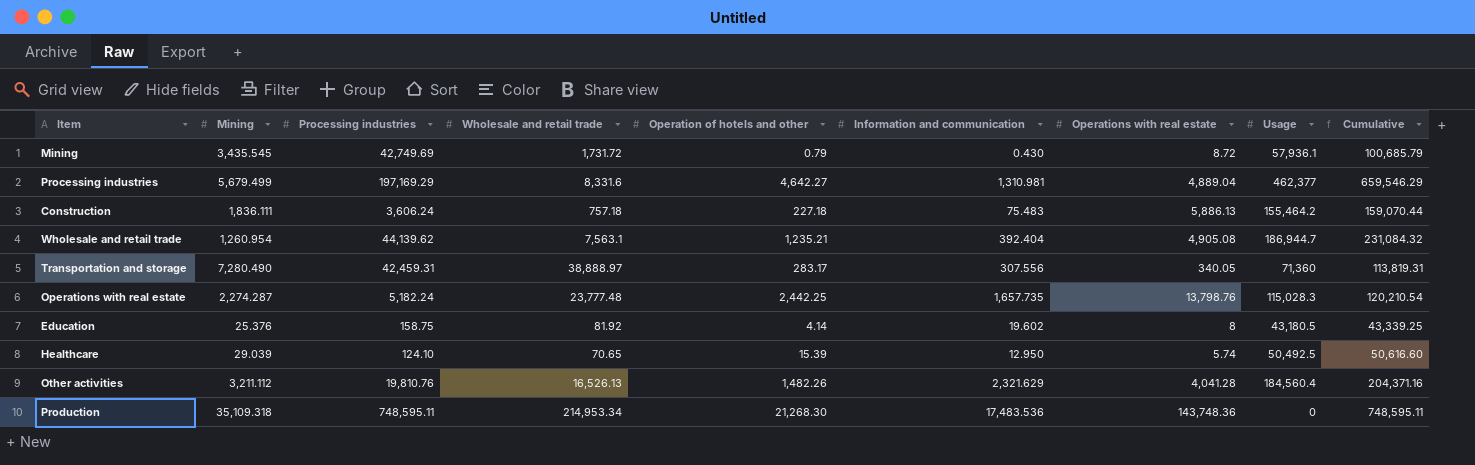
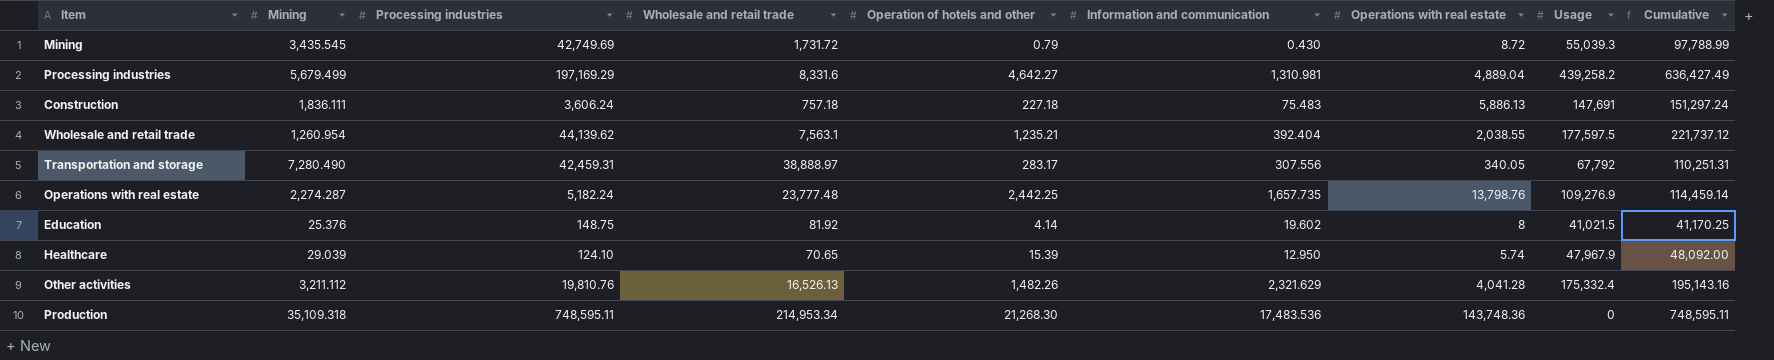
Mining | Usage: 57,936.1 -> 55,039.3
Mining | Cumulative: 100,685.79 -> 97,788.99
Processing industries | Usage: 462,377 -> 439,258.2
Processing industries | Cumulative: 659,546.29 -> 636,427.49
Construction | Usage: 155,464.2 -> 147,691
Construction | Cumulative: 159,070.44 -> 151,297.24
Wholesale and retail trade | Operations with real estate: 4,905.08 -> 2,038.55
Wholesale and retail trade | Usage: 186,944.7 -> 177,597.5
Wholesale and retail trade | Cumulative: 231,084.32 -> 221,737.12
Transportation and storage | Usage: 71,360 -> 67,792
Transportation and storage | Cumulative: 113,819.31 -> 110,251.31
Operations with real estate | Usage: 115,028.3 -> 109,276.9
Operations with real estate | Cumulative: 120,210.54 -> 114,459.14
Education | Processing industries: 158.75 -> 148.75
Education | Usage: 43,180.5 -> 41,021.5
Education | Cumulative: 43,339.25 -> 41,170.25
Healthcare | Usage: 50,492.5 -> 47,967.9
Healthcare | Cumulative: 50,616.60 -> 48,092.00
Other activities | Usage: 184,560.4 -> 175,332.4
Other activities | Cumulative: 204,371.16 -> 195,143.16

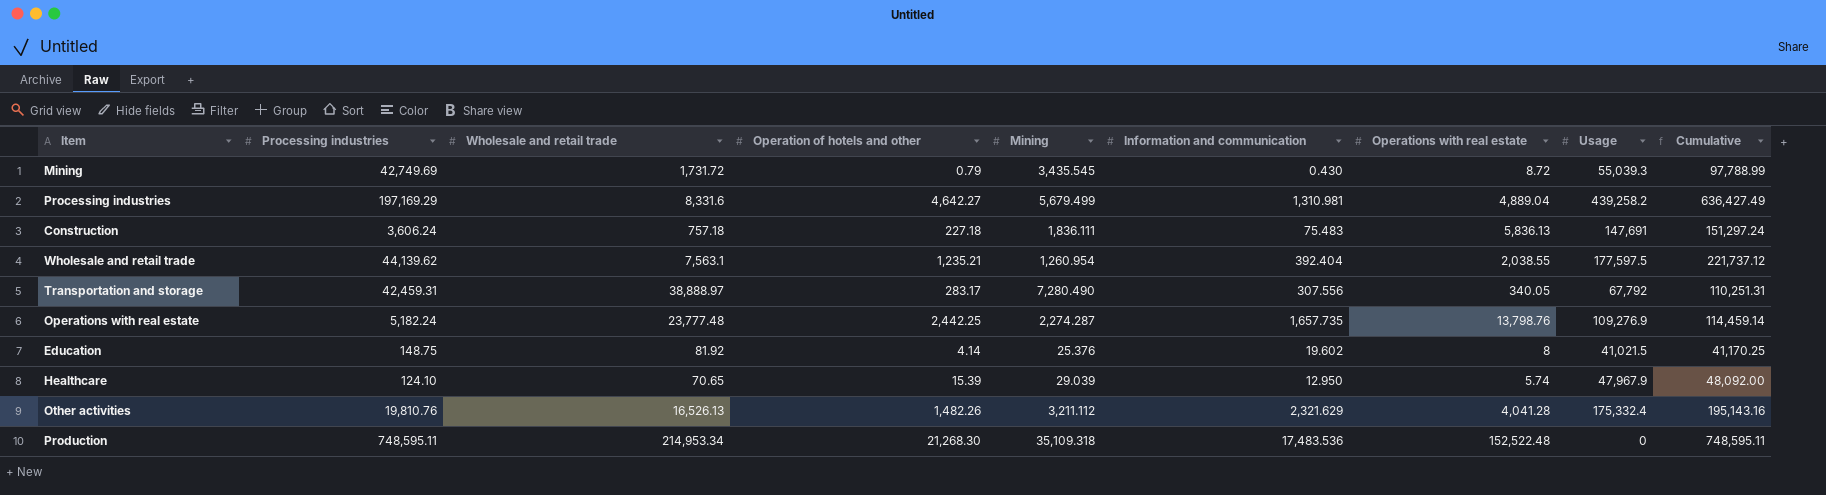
column Mining | position: 2 -> 5
Construction | Operations with real estate: 5,886.13 -> 5,836.13
Production | Operations with real estate: 143,748.36 -> 152,522.48

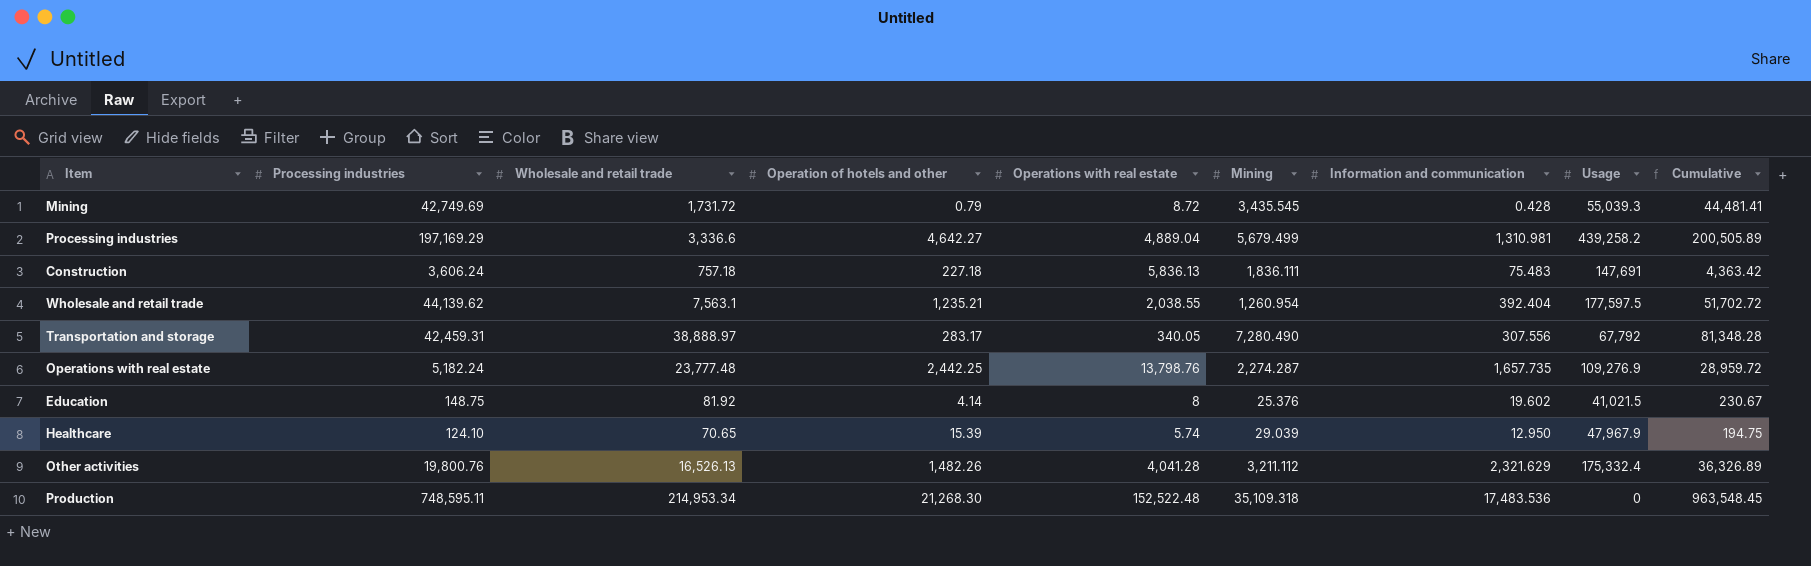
column Operations with real estate | position: 7 -> 5
column Cumulative | formula: [Processing industries] + [Usage] -> [Processing industries] + [Wholesale and retail trade]
Mining | Information and communication: 0.430 -> 0.428
Processing industries | Wholesale and retail trade: 8,331.6 -> 3,336.6
Other activities | Processing industries: 19,810.76 -> 19,800.76

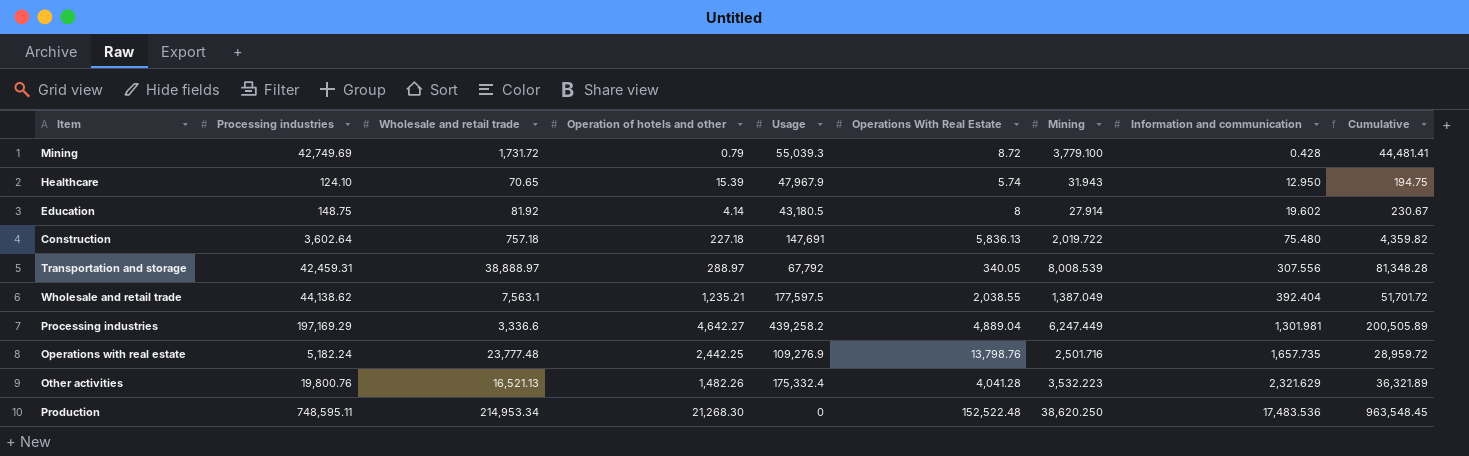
row order: none -> Information and communication ascending
column Usage | position: 8 -> 5
column name: Operations with real estate -> Operations With Real Estate
Mining | Mining: 3,435.545 -> 3,779.100
Healthcare | Mining: 29.039 -> 31.943
Education | Usage: 41,021.5 -> 43,180.5
Education | Mining: 25.376 -> 27.914
Construction | Processing industries: 3,606.24 -> 3,602.64
Construction | Mining: 1,836.111 -> 2,019.722
Construction | Information and communication: 75.483 -> 75.480
Construction | Cumulative: 4,363.42 -> 4,359.82
Transportation and storage | Operation of hotels and other: 283.17 -> 288.97
Transportation and storage | Mining: 7,280.490 -> 8,008.539
Wholesale and retail trade | Processing industries: 44,139.62 -> 44,138.62
Wholesale and retail trade | Mining: 1,260.954 -> 1,387.049
Wholesale and retail trade | Cumulative: 51,702.72 -> 51,701.72
Processing industries | Mining: 5,679.499 -> 6,247.449
Processing industries | Information and communication: 1,310.981 -> 1,301.981
Operations with real estate | Mining: 2,274.287 -> 2,501.716
Other activities | Wholesale and retail trade: 16,526.13 -> 16,521.13
Other activities | Mining: 3,211.112 -> 3,532.223
Other activities | Cumulative: 36,326.89 -> 36,321.89
Production | Mining: 35,109.318 -> 38,620.250

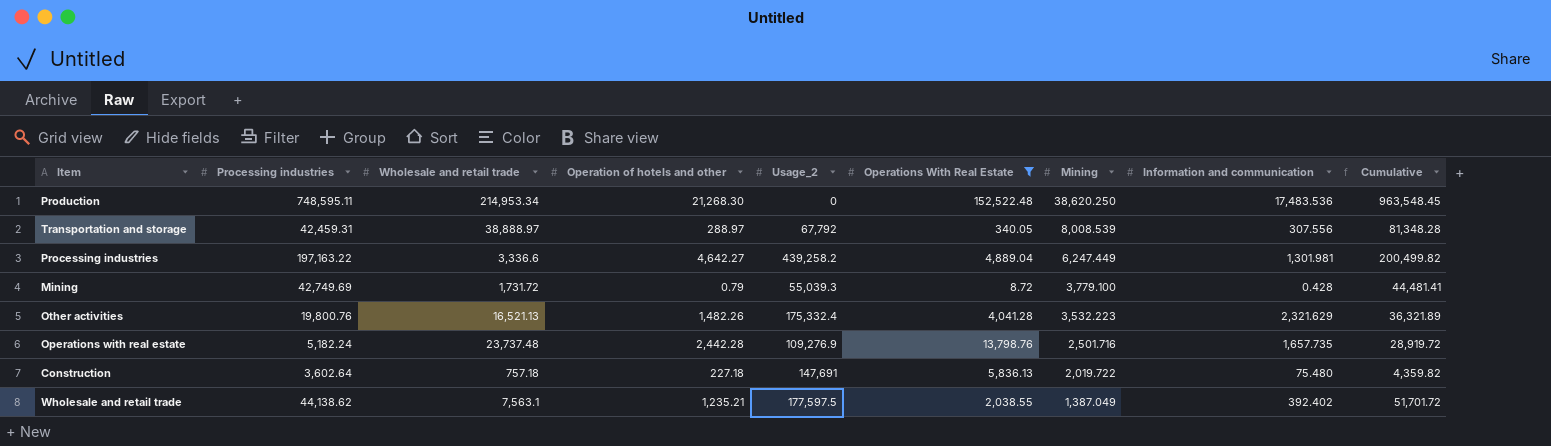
filter: none -> Operations With Real Estate >= 8.72
row order: Information and communication ascending -> Mining descending
column name: Usage -> Usage_2
Processing industries | Processing industries: 197,169.29 -> 197,163.22
Processing industries | Cumulative: 200,505.89 -> 200,499.82
Operations with real estate | Wholesale and retail trade: 23,777.48 -> 23,737.48
Operations with real estate | Operation of hotels and other: 2,442.25 -> 2,442.28
Operations with real estate | Cumulative: 28,959.72 -> 28,919.72
Wholesale and retail trade | Information and communication: 392.404 -> 392.402

